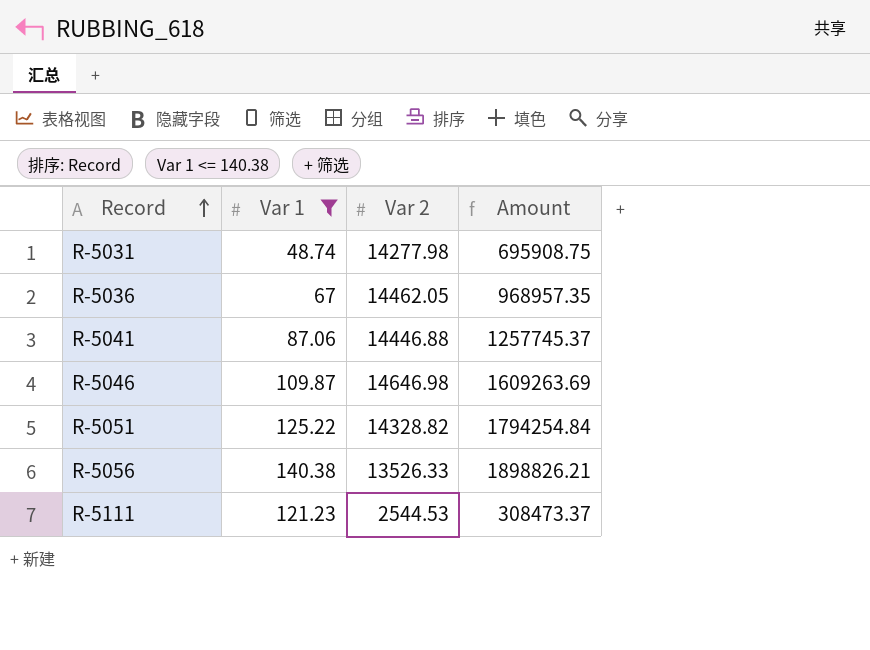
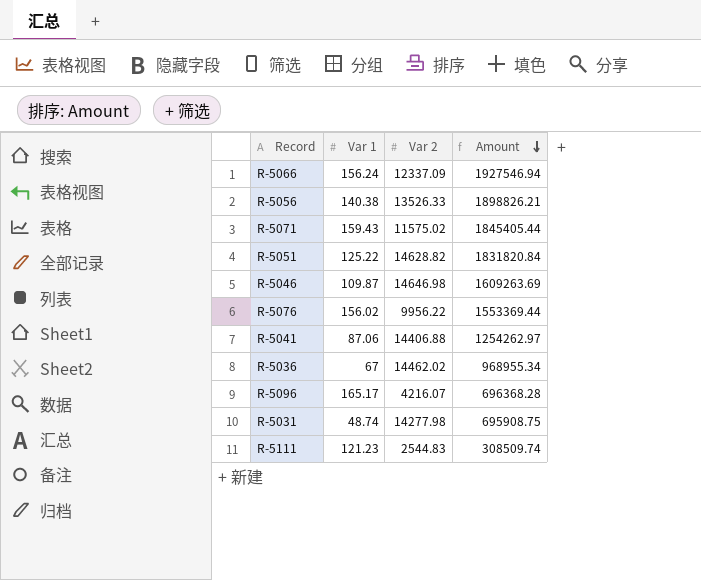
filter: Var 1 <= 140.38 -> none
row order: Record ascending -> Amount descending
R-5051 | Var 2: 14328.82 -> 14628.82
R-5051 | Amount: 1794254.84 -> 1831820.84
R-5041 | Var 2: 14446.88 -> 14406.88
R-5041 | Amount: 1257745.37 -> 1254262.97
R-5036 | Var 2: 14462.05 -> 14462.02
R-5036 | Amount: 968957.35 -> 968955.34
R-5111 | Var 2: 2544.53 -> 2544.83
R-5111 | Amount: 308473.37 -> 308509.74

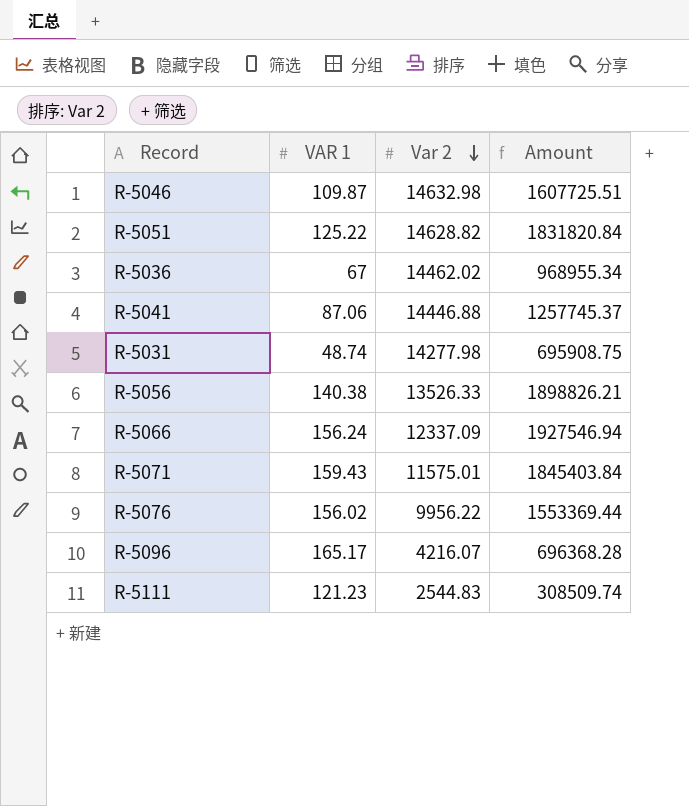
row order: Amount descending -> Var 2 descending
column name: Var 1 -> VAR 1
R-5046 | Var 2: 14646.98 -> 14632.98
R-5046 | Amount: 1609263.69 -> 1607725.51
R-5041 | Var 2: 14406.88 -> 14446.88
R-5041 | Amount: 1254262.97 -> 1257745.37
R-5071 | Var 2: 11575.02 -> 11575.01
R-5071 | Amount: 1845405.44 -> 1845403.84

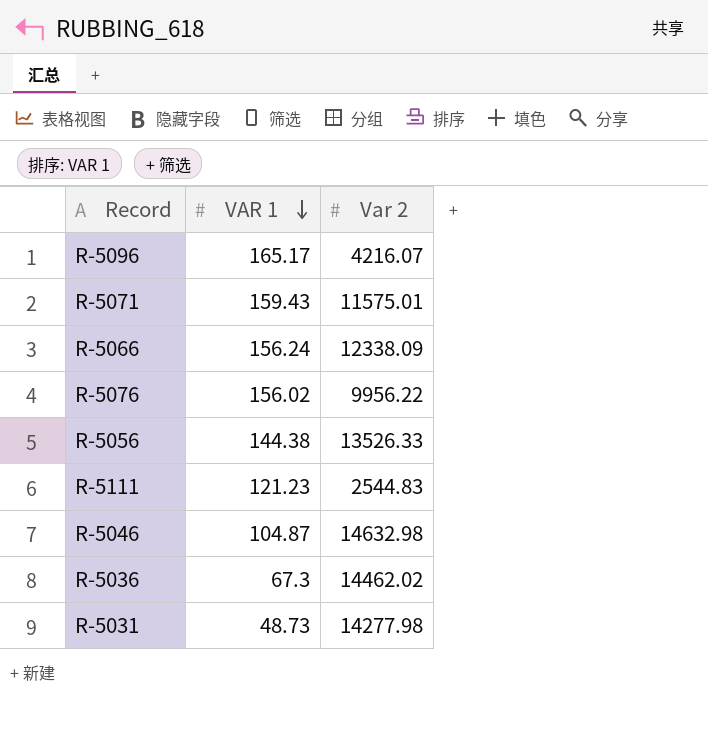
row order: Var 2 descending -> VAR 1 descending
column Amount | formula: [VAR 1] * [Var 2] -> none
row R-5051: 125.22 | 14628.82 | 1831820.84 -> none
row R-5041: 87.06 | 14446.88 | 1257745.37 -> none
R-5066 | Var 2: 12337.09 -> 12338.09
R-5056 | VAR 1: 140.38 -> 144.38
R-5046 | VAR 1: 109.87 -> 104.87
R-5036 | VAR 1: 67 -> 67.3
R-5031 | VAR 1: 48.74 -> 48.73

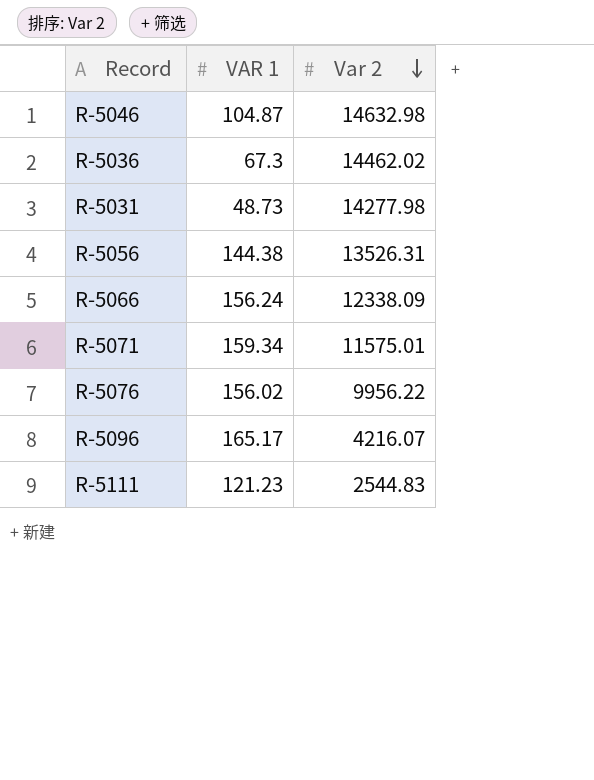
row order: VAR 1 descending -> Var 2 descending
R-5056 | Var 2: 13526.33 -> 13526.31
R-5071 | VAR 1: 159.43 -> 159.34

